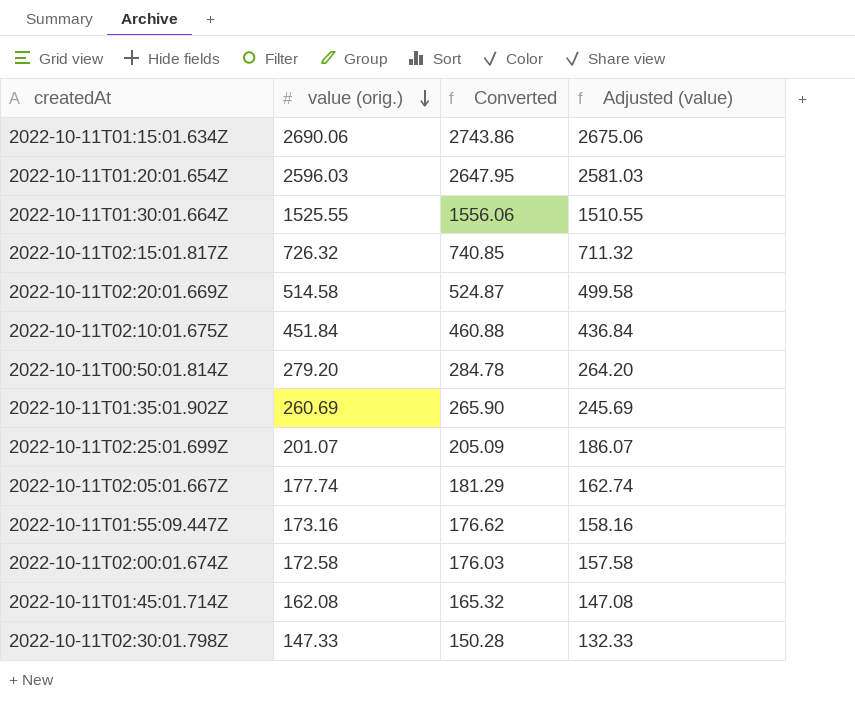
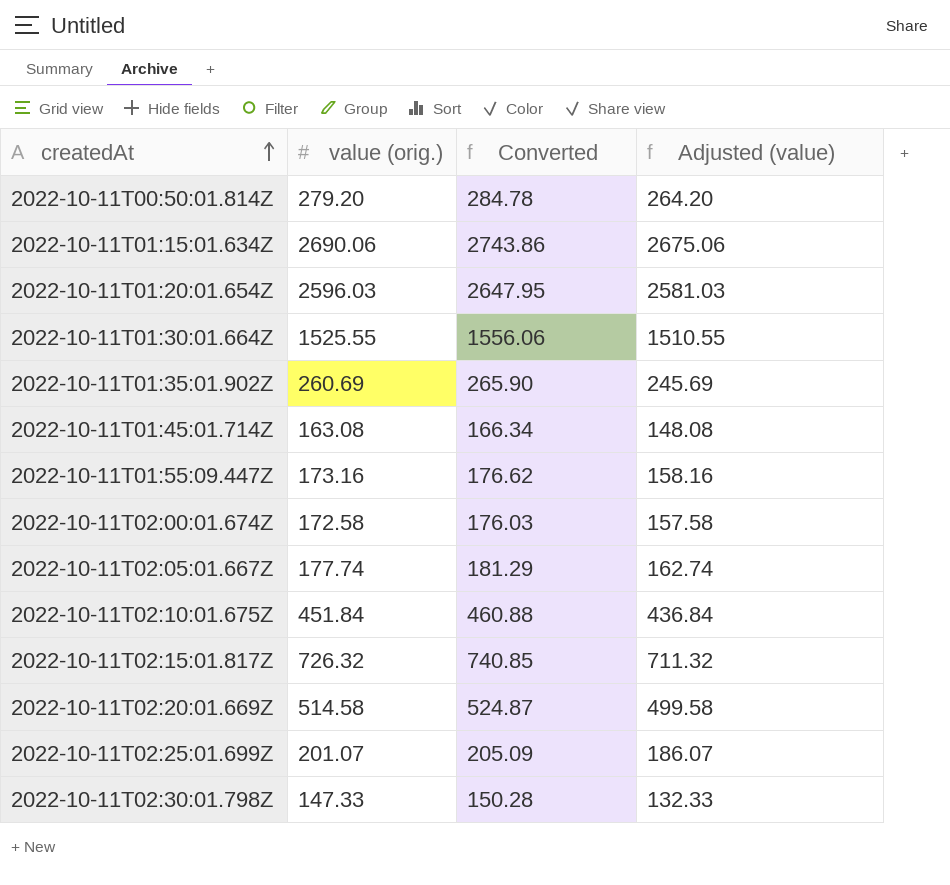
row order: value (orig.) descending -> createdAt ascending
2022-10-11T01:45:01.714Z | value (orig.): 162.08 -> 163.08
2022-10-11T01:45:01.714Z | Converted: 165.32 -> 166.34
2022-10-11T01:45:01.714Z | Adjusted (value): 147.08 -> 148.08

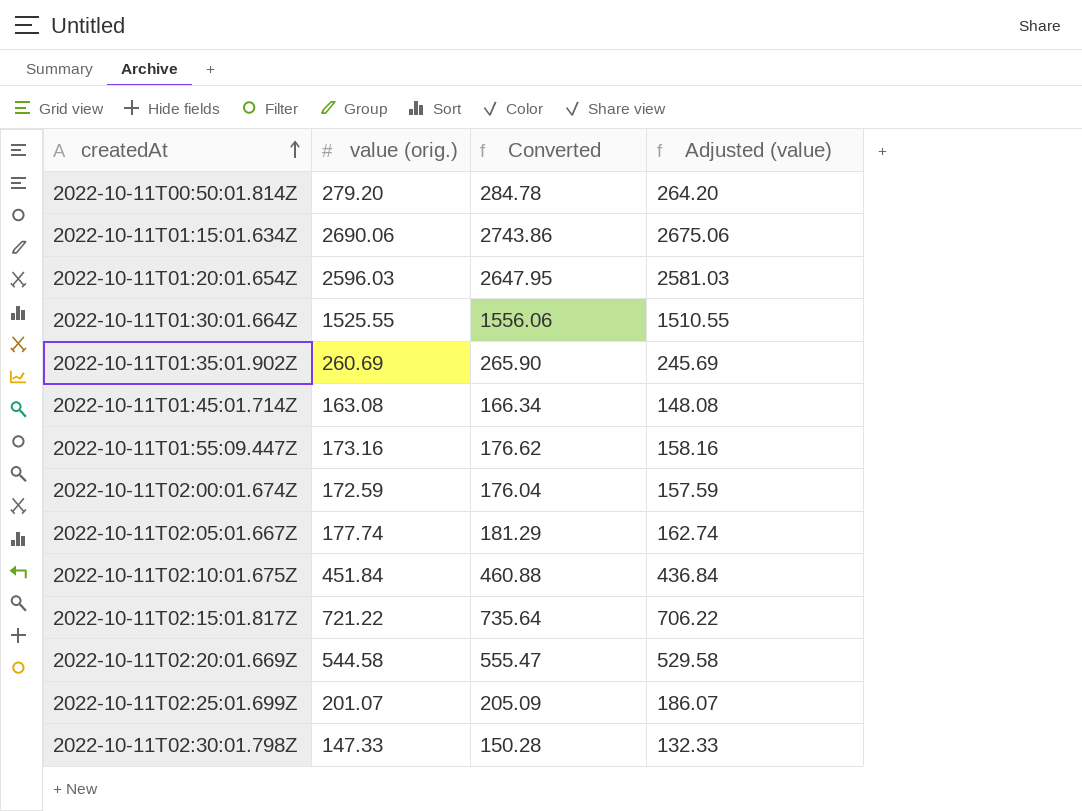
2022-10-11T02:00:01.674Z | value (orig.): 172.58 -> 172.59
2022-10-11T02:00:01.674Z | Converted: 176.03 -> 176.04
2022-10-11T02:00:01.674Z | Adjusted (value): 157.58 -> 157.59
2022-10-11T02:15:01.817Z | value (orig.): 726.32 -> 721.22
2022-10-11T02:15:01.817Z | Converted: 740.85 -> 735.64
2022-10-11T02:15:01.817Z | Adjusted (value): 711.32 -> 706.22
2022-10-11T02:20:01.669Z | value (orig.): 514.58 -> 544.58
2022-10-11T02:20:01.669Z | Converted: 524.87 -> 555.47
2022-10-11T02:20:01.669Z | Adjusted (value): 499.58 -> 529.58

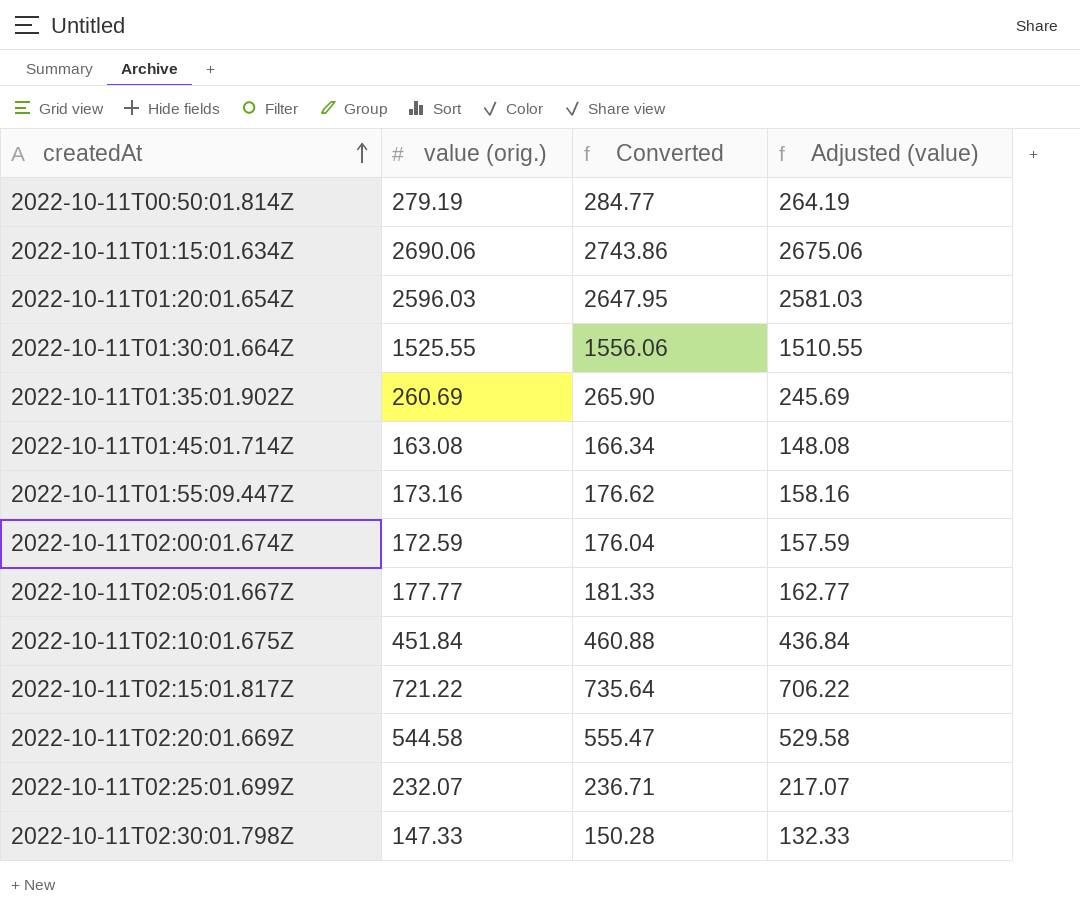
2022-10-11T00:50:01.814Z | value (orig.): 279.20 -> 279.19
2022-10-11T00:50:01.814Z | Converted: 284.78 -> 284.77
2022-10-11T00:50:01.814Z | Adjusted (value): 264.20 -> 264.19
2022-10-11T02:05:01.667Z | value (orig.): 177.74 -> 177.77
2022-10-11T02:05:01.667Z | Converted: 181.29 -> 181.33
2022-10-11T02:05:01.667Z | Adjusted (value): 162.74 -> 162.77
2022-10-11T02:25:01.699Z | value (orig.): 201.07 -> 232.07
2022-10-11T02:25:01.699Z | Converted: 205.09 -> 236.71
2022-10-11T02:25:01.699Z | Adjusted (value): 186.07 -> 217.07

